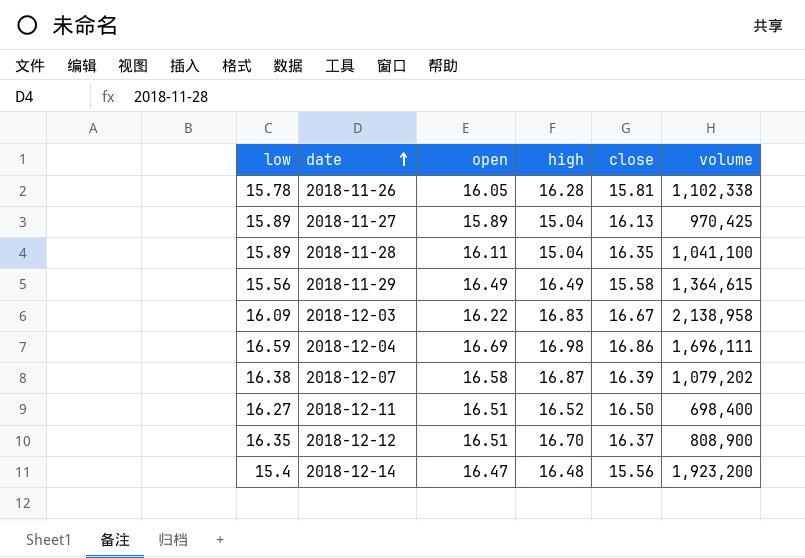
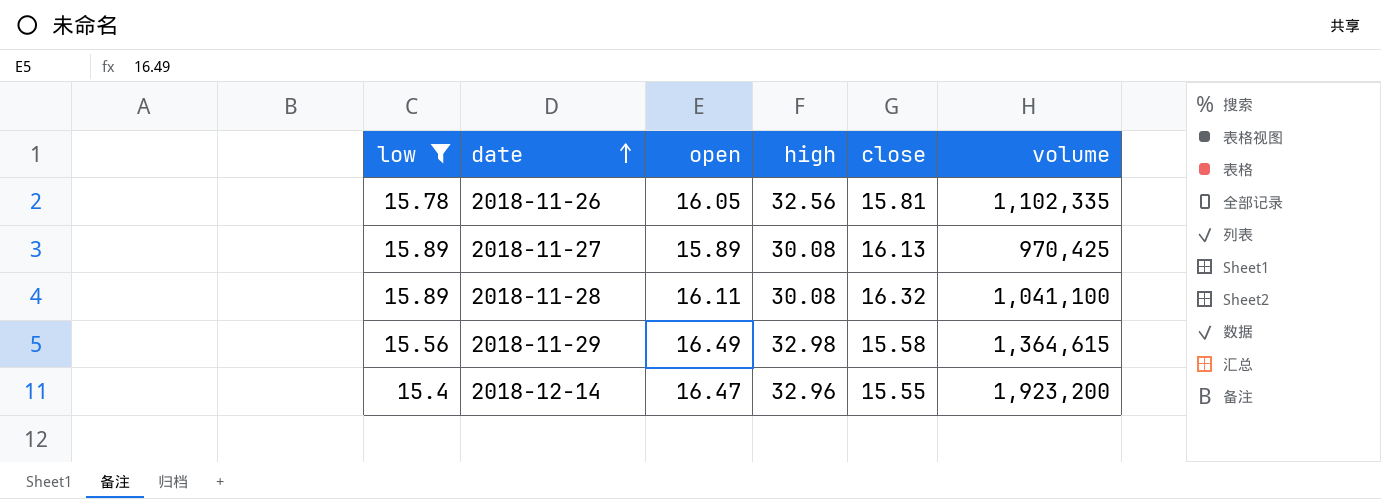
filter: none -> low <= 15.89
2018-11-26 | high: 16.28 -> 32.56
2018-11-26 | volume: 1,102,338 -> 1,102,335
2018-11-27 | high: 15.04 -> 30.08
2018-11-28 | high: 15.04 -> 30.08
2018-11-28 | close: 16.35 -> 16.32
2018-11-29 | high: 16.49 -> 32.98
2018-12-14 | high: 16.48 -> 32.96
2018-12-14 | close: 15.56 -> 15.55

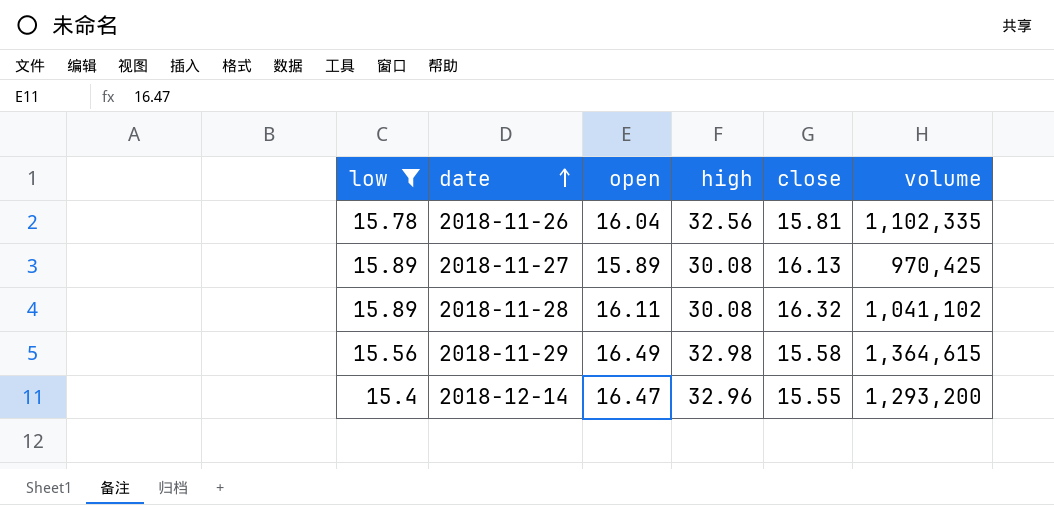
2018-11-26 | open: 16.05 -> 16.04
2018-11-28 | volume: 1,041,100 -> 1,041,102
2018-12-14 | volume: 1,923,200 -> 1,293,200

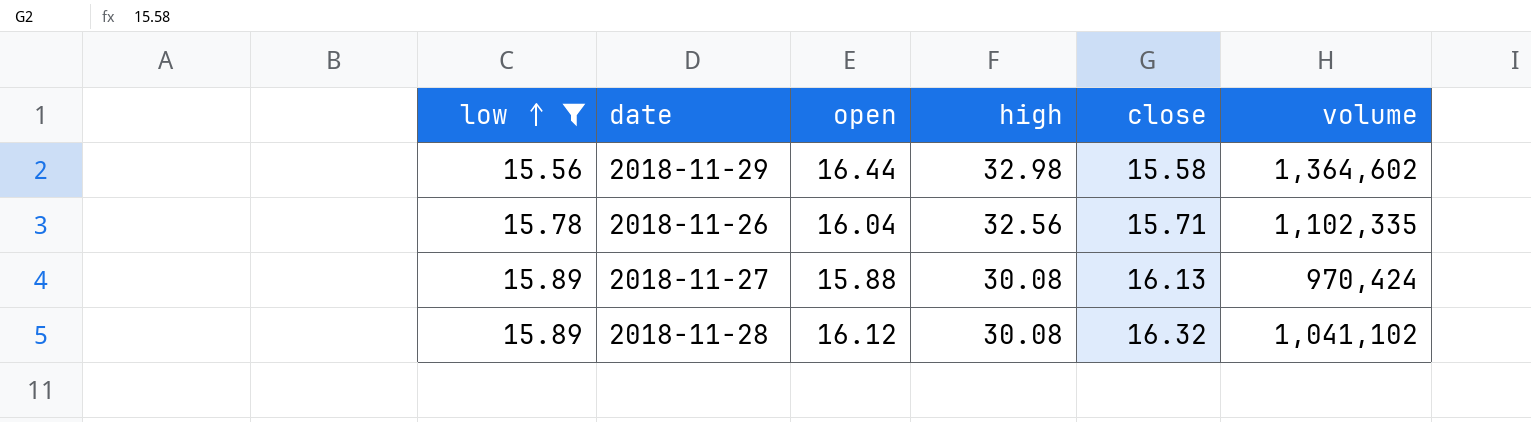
row order: date ascending -> low ascending
row 2018-12-14: 15.4 | 16.47 | 32.96 | 15.55 | 1,293,200 -> none
2018-11-29 | open: 16.49 -> 16.44
2018-11-29 | volume: 1,364,615 -> 1,364,602
2018-11-26 | close: 15.81 -> 15.71
2018-11-27 | open: 15.89 -> 15.88
2018-11-27 | volume: 970,425 -> 970,424
2018-11-28 | open: 16.11 -> 16.12

